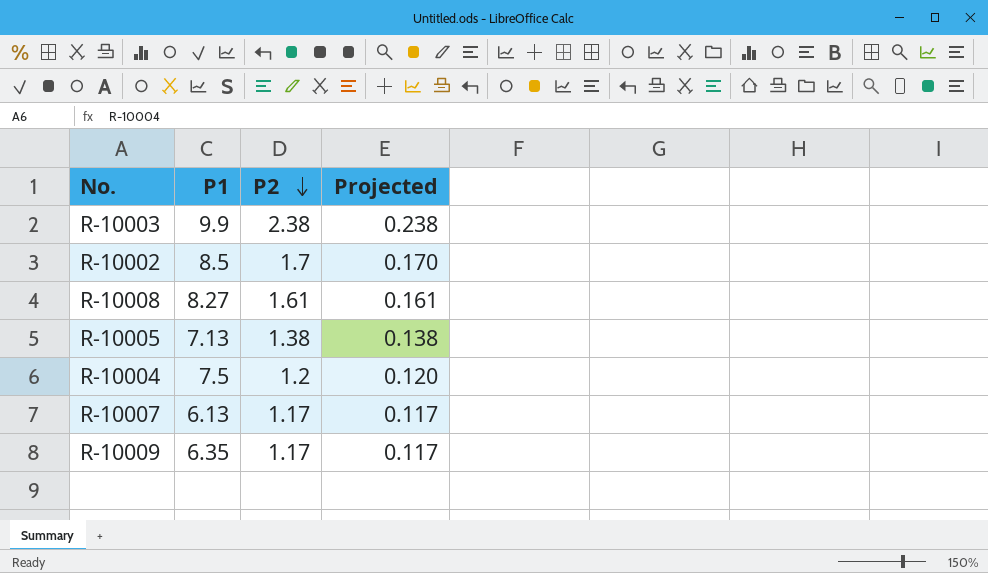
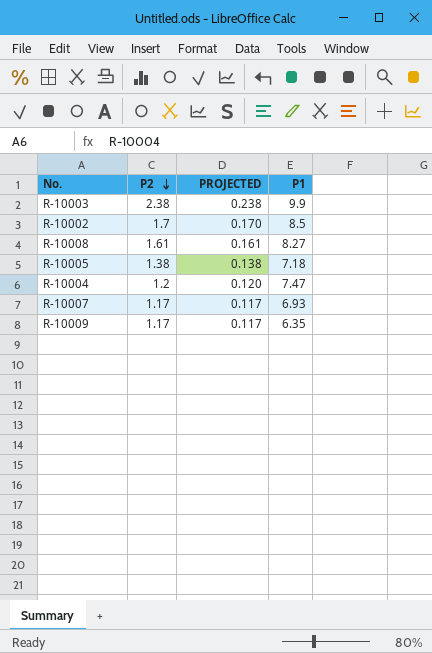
column name: Projected -> PROJECTED
column P1 | position: 2 -> 4
R-10005 | P1: 7.13 -> 7.18
R-10004 | P1: 7.5 -> 7.47
R-10007 | P1: 6.13 -> 6.93

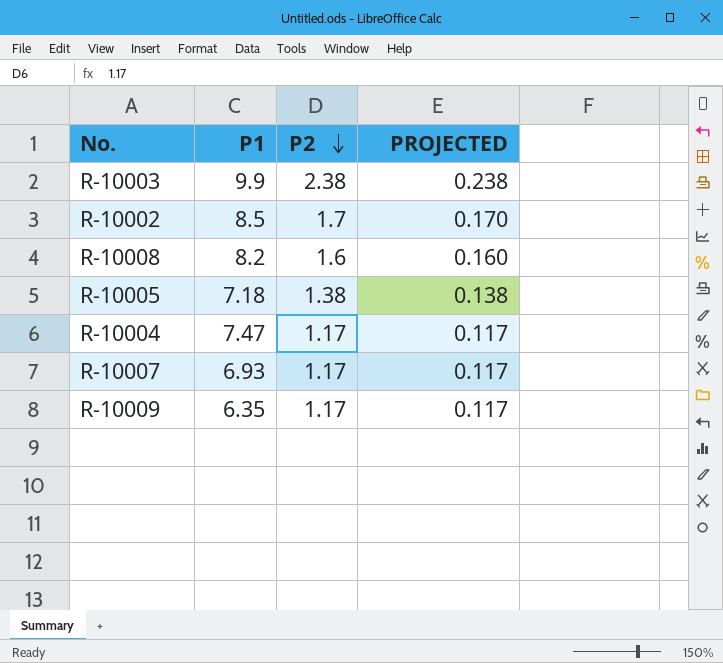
column P1 | position: 4 -> 2
R-10008 | P1: 8.27 -> 8.2
R-10008 | P2: 1.61 -> 1.6
R-10008 | PROJECTED: 0.161 -> 0.160
R-10004 | P2: 1.2 -> 1.17
R-10004 | PROJECTED: 0.120 -> 0.117

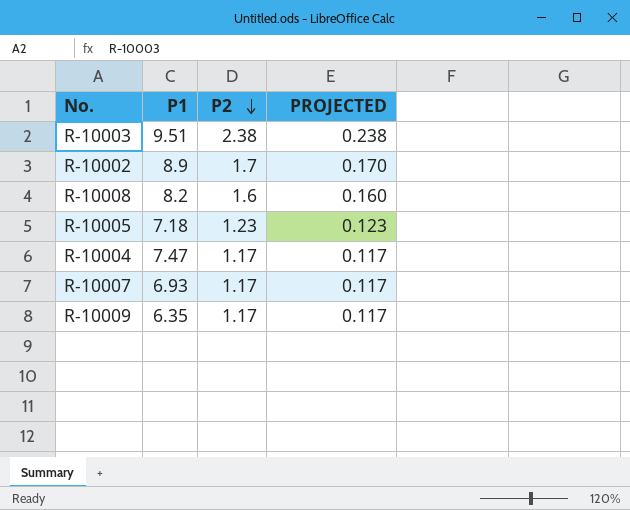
R-10003 | P1: 9.9 -> 9.51
R-10002 | P1: 8.5 -> 8.9
R-10005 | P2: 1.38 -> 1.23
R-10005 | PROJECTED: 0.138 -> 0.123

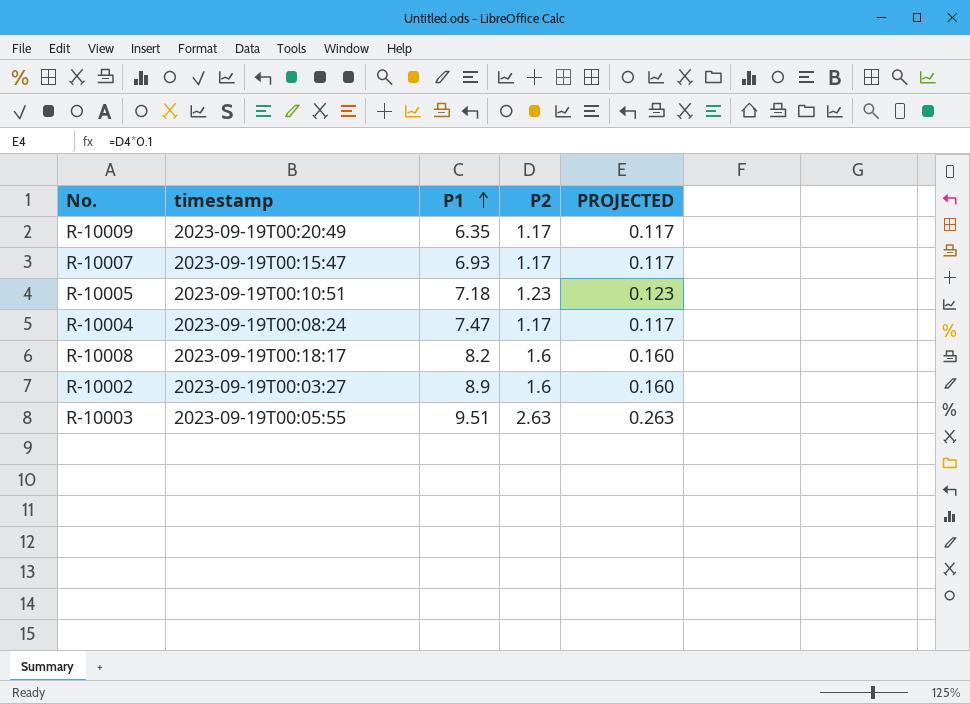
row order: P2 descending -> P1 ascending
column timestamp | position: none -> 2
R-10002 | P2: 1.7 -> 1.6
R-10002 | PROJECTED: 0.170 -> 0.160
R-10003 | P2: 2.38 -> 2.63
R-10003 | PROJECTED: 0.238 -> 0.263

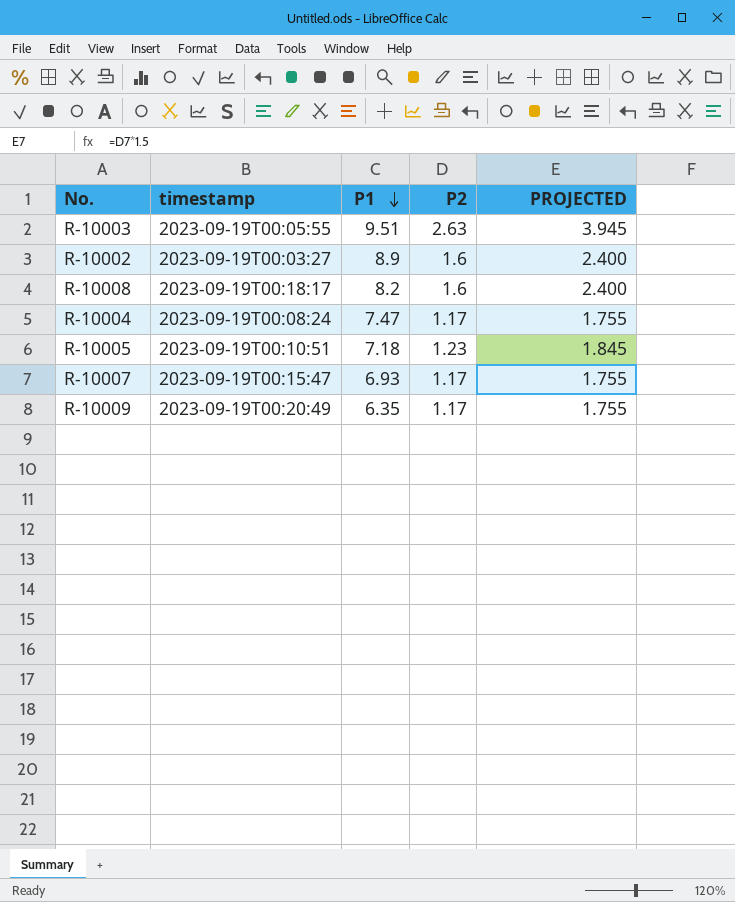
row order: P1 ascending -> P1 descending
column PROJECTED | formula: [P2] * 0.1 -> [P2] * 1.5

